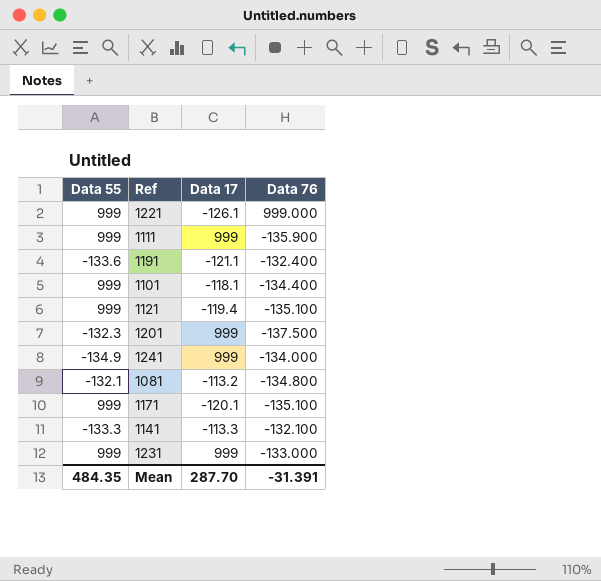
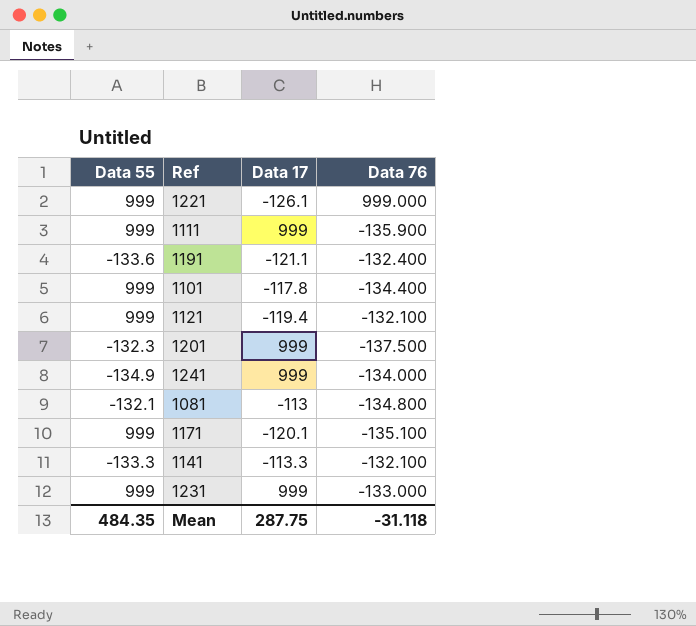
1101 | Data 17: -118.1 -> -117.8
1121 | Data 76: -135.100 -> -132.100
1081 | Data 17: -113.2 -> -113
Mean | Data 17: 287.70 -> 287.75
Mean | Data 76: -31.391 -> -31.118

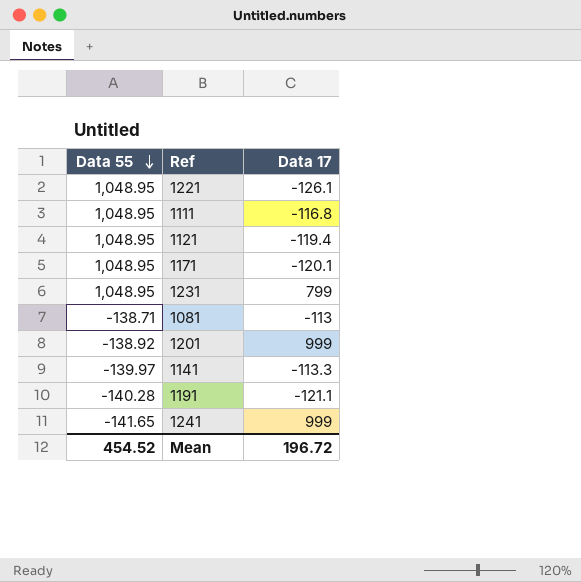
row order: none -> Data 55 descending
column Data 76 | position: 4 -> none
row 1101: 999 | -117.8 | -134.400 -> none
1221 | Data 55: 999 -> 1,048.95
1111 | Data 55: 999 -> 1,048.95
1111 | Data 17: 999 -> -116.8
1121 | Data 55: 999 -> 1,048.95
1171 | Data 55: 999 -> 1,048.95
1231 | Data 55: 999 -> 1,048.95
1231 | Data 17: 999 -> 799
1081 | Data 55: -132.1 -> -138.71
1201 | Data 55: -132.3 -> -138.92
1141 | Data 55: -133.3 -> -139.97
1191 | Data 55: -133.6 -> -140.28
1241 | Data 55: -134.9 -> -141.65
Mean | Data 55: 484.35 -> 454.52
Mean | Data 17: 287.75 -> 196.72

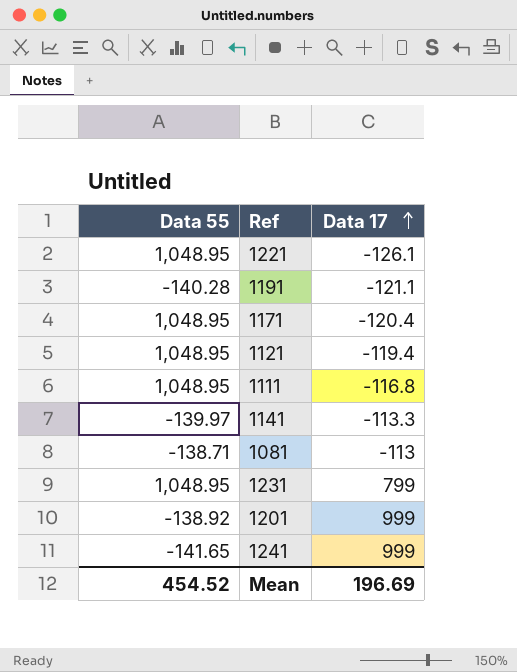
row order: Data 55 descending -> Data 17 ascending
1171 | Data 17: -120.1 -> -120.4
Mean | Data 17: 196.72 -> 196.69

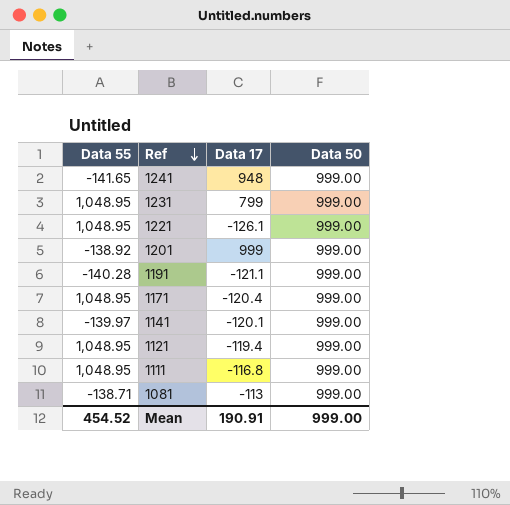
row order: Data 17 ascending -> Ref descending
column Data 50 | position: none -> 4
1241 | Data 17: 999 -> 948
1141 | Data 17: -113.3 -> -120.1
Mean | Data 17: 196.69 -> 190.91

